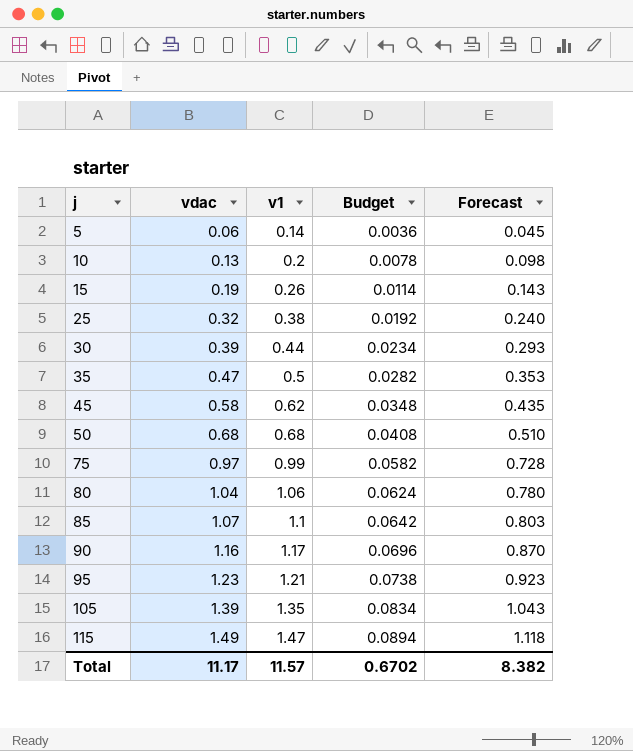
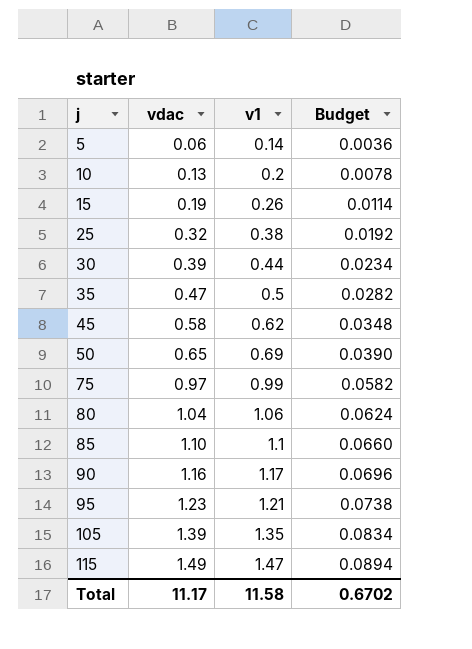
column Forecast | formula: [vdac] * 0.75 -> none
50 | vdac: 0.68 -> 0.65
50 | v1: 0.68 -> 0.69
50 | Budget: 0.0408 -> 0.0390
85 | vdac: 1.07 -> 1.10
85 | Budget: 0.0642 -> 0.0660
Total | v1: 11.57 -> 11.58

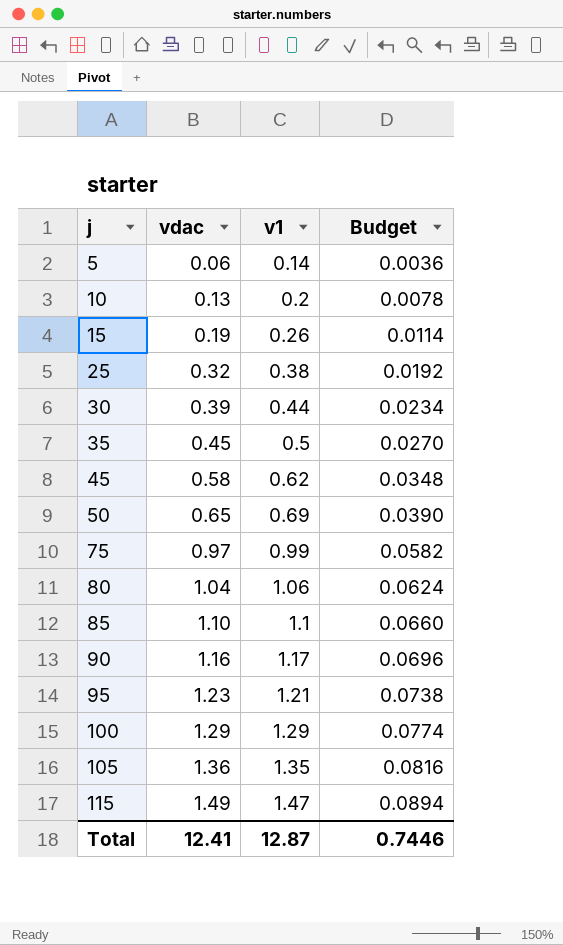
35 | vdac: 0.47 -> 0.45
35 | Budget: 0.0282 -> 0.0270
row 100: none -> 1.29 | 1.29 | 0.0774
105 | vdac: 1.39 -> 1.36
105 | Budget: 0.0834 -> 0.0816
Total | vdac: 11.17 -> 12.41
Total | v1: 11.58 -> 12.87
Total | Budget: 0.6702 -> 0.7446

